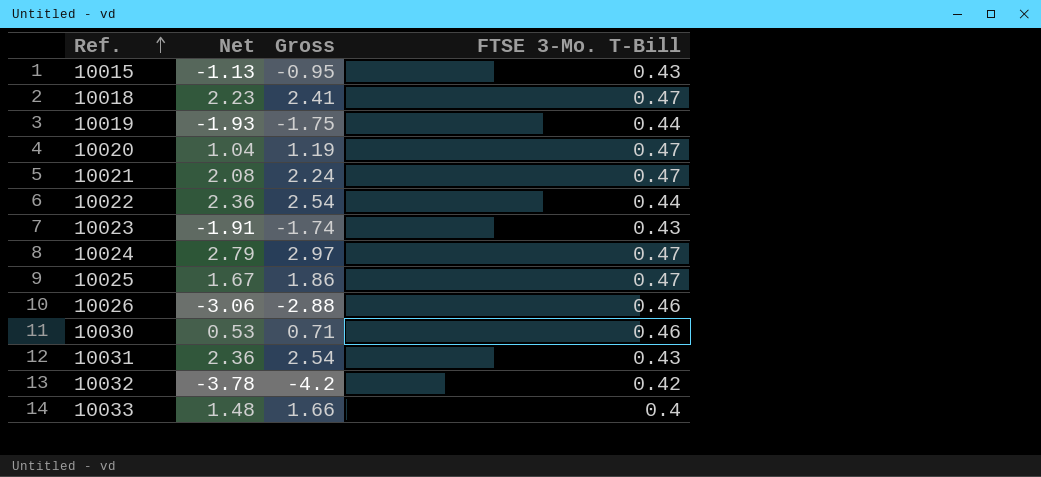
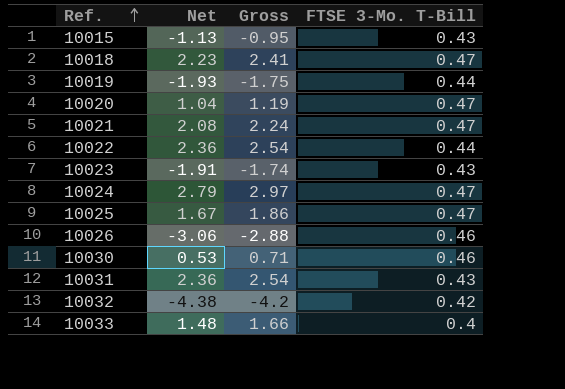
10032 | Net: -3.78 -> -4.38

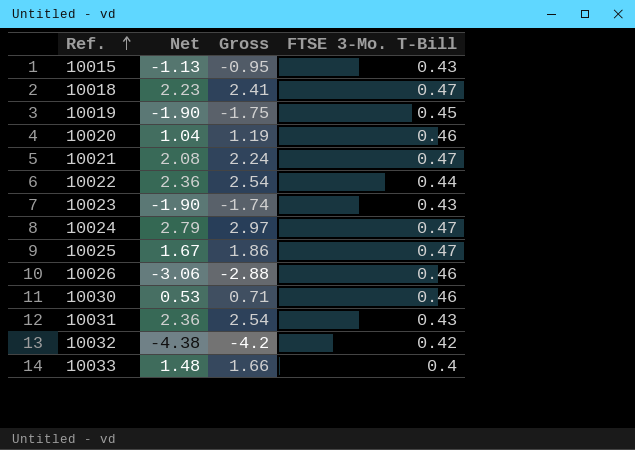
10019 | Net: -1.93 -> -1.90
10019 | FTSE 3-Mo. T-Bill: 0.44 -> 0.45
10020 | FTSE 3-Mo. T-Bill: 0.47 -> 0.46
10023 | Net: -1.91 -> -1.90

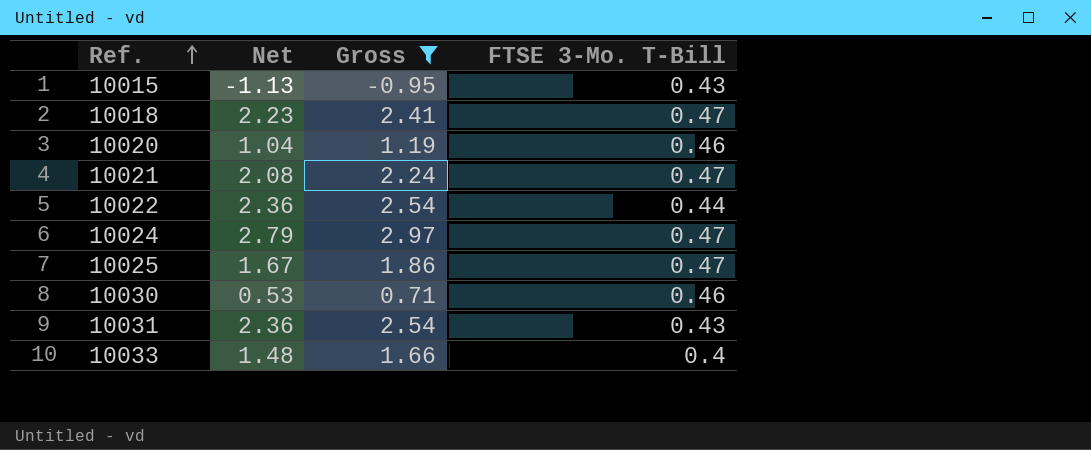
filter: none -> Gross >= -0.95

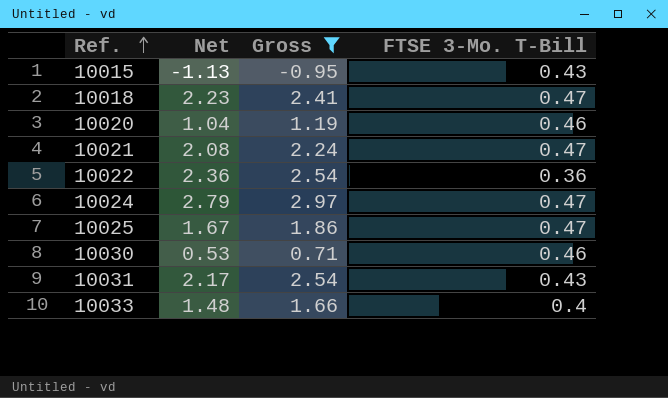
10022 | FTSE 3-Mo. T-Bill: 0.44 -> 0.36
10031 | Net: 2.36 -> 2.17

